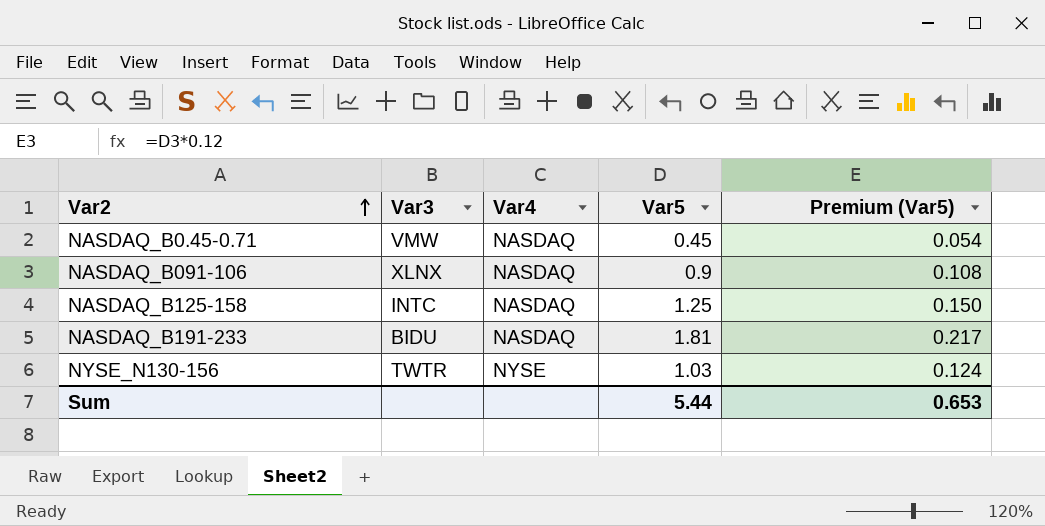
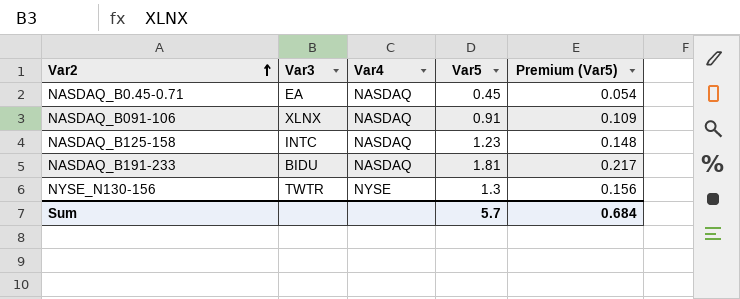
NASDAQ_B0.45-0.71 | Var3: VMW -> EA
NASDAQ_B091-106 | Var5: 0.9 -> 0.91
NASDAQ_B091-106 | Premium (Var5): 0.108 -> 0.109
NASDAQ_B125-158 | Var5: 1.25 -> 1.23
NASDAQ_B125-158 | Premium (Var5): 0.150 -> 0.148
NYSE_N130-156 | Var5: 1.03 -> 1.3
NYSE_N130-156 | Premium (Var5): 0.124 -> 0.156
Sum | Var5: 5.44 -> 5.7
Sum | Premium (Var5): 0.653 -> 0.684

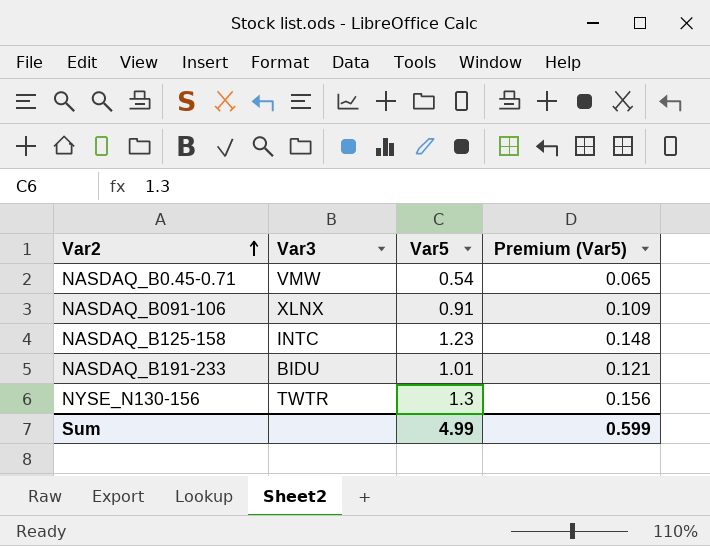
column Var4 | position: 3 -> none
NASDAQ_B0.45-0.71 | Var3: EA -> VMW
NASDAQ_B0.45-0.71 | Var5: 0.45 -> 0.54
NASDAQ_B0.45-0.71 | Premium (Var5): 0.054 -> 0.065
NASDAQ_B191-233 | Var5: 1.81 -> 1.01
NASDAQ_B191-233 | Premium (Var5): 0.217 -> 0.121
Sum | Var5: 5.7 -> 4.99
Sum | Premium (Var5): 0.684 -> 0.599

